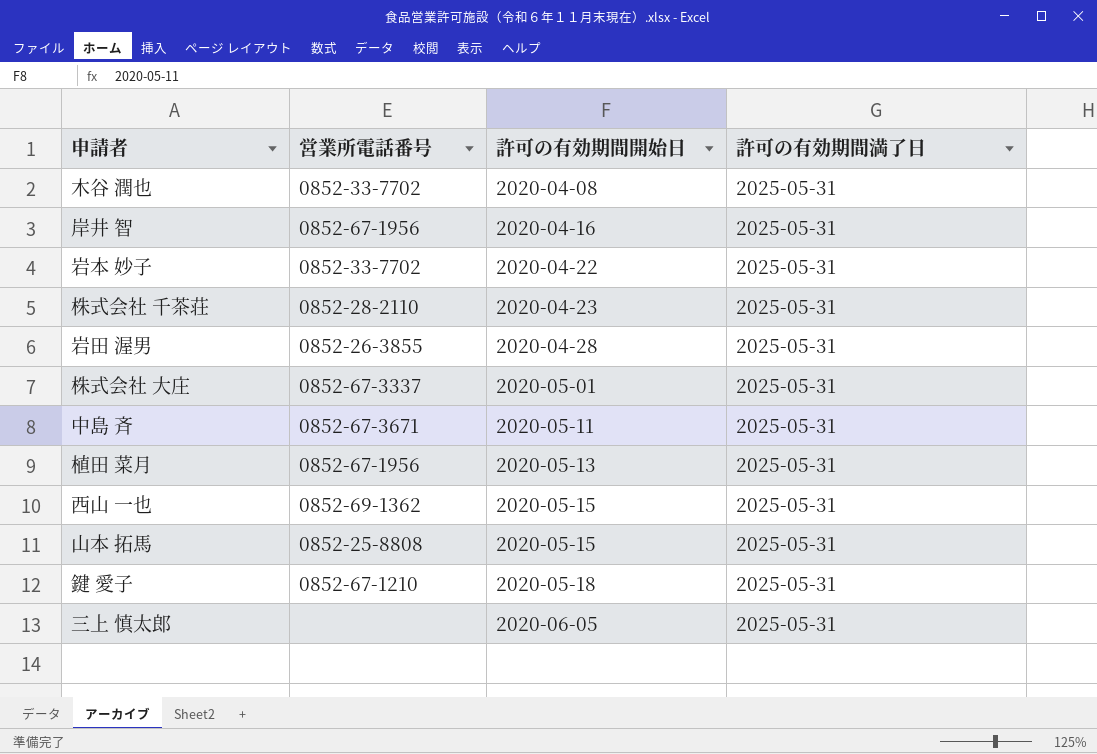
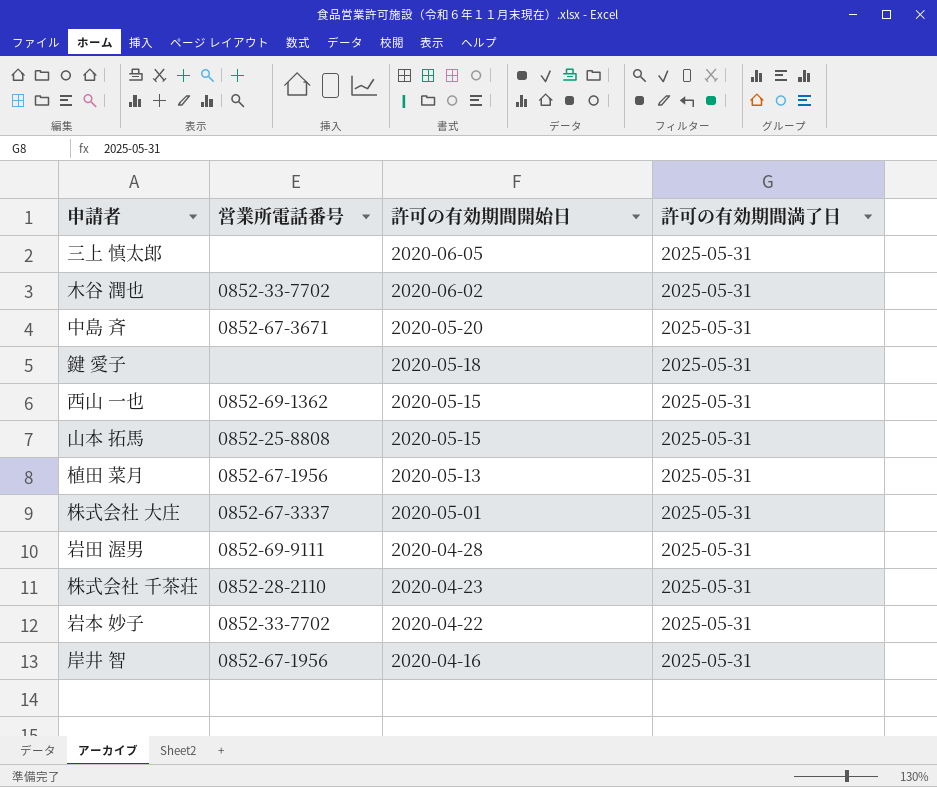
row order: 許可の有効期間開始日 ascending -> 許可の有効期間開始日 descending
木谷 潤也 | 許可の有効期間開始日: 2020-04-08 -> 2020-06-02
中島 斉 | 許可の有効期間開始日: 2020-05-11 -> 2020-05-20
鍵 愛子 | 営業所電話番号: 0852-67-1210 -> none
岩田 渥男 | 営業所電話番号: 0852-26-3855 -> 0852-69-9111

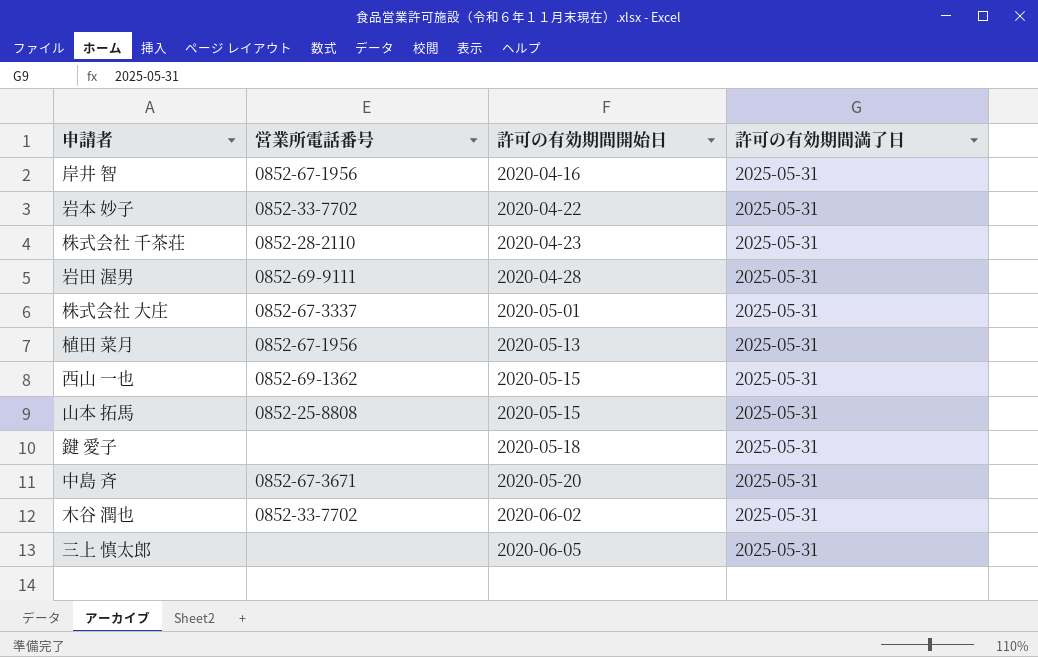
row order: 許可の有効期間開始日 descending -> 許可の有効期間開始日 ascending

